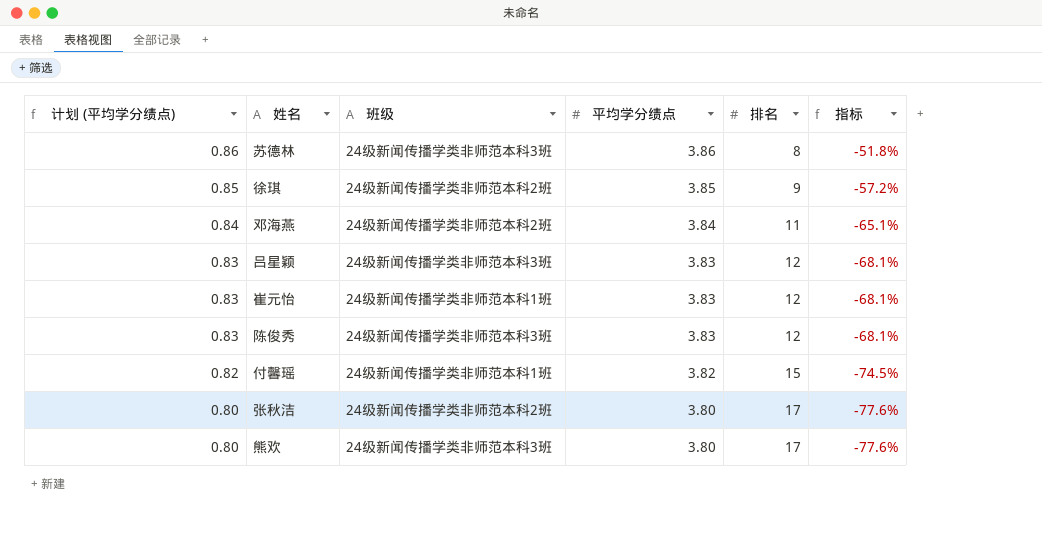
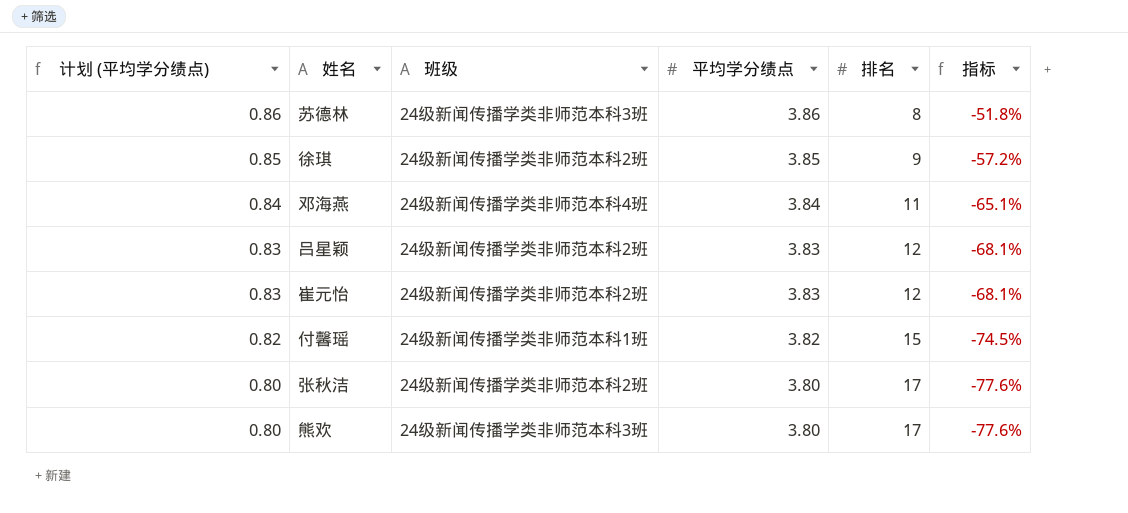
row 陈俊秀: 0.83 | 24级新闻传播学类非师范本科3班 | 3.83 | 12 | -68.1% -> none
邓海燕 | 班级: 24级新闻传播学类非师范本科2班 -> 24级新闻传播学类非师范本科4班
吕星颖 | 班级: 24级新闻传播学类非师范本科3班 -> 24级新闻传播学类非师范本科2班
崔元怡 | 班级: 24级新闻传播学类非师范本科1班 -> 24级新闻传播学类非师范本科2班

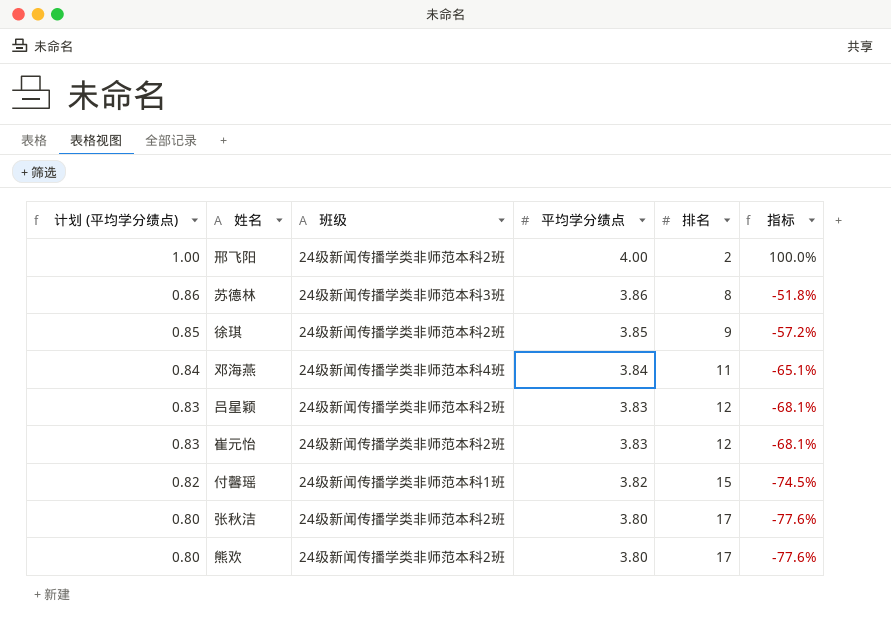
row 邢飞阳: none -> 1.00 | 24级新闻传播学类非师范本科2班 | 4.00 | 2 | 100.0%
熊欢 | 班级: 24级新闻传播学类非师范本科3班 -> 24级新闻传播学类非师范本科2班

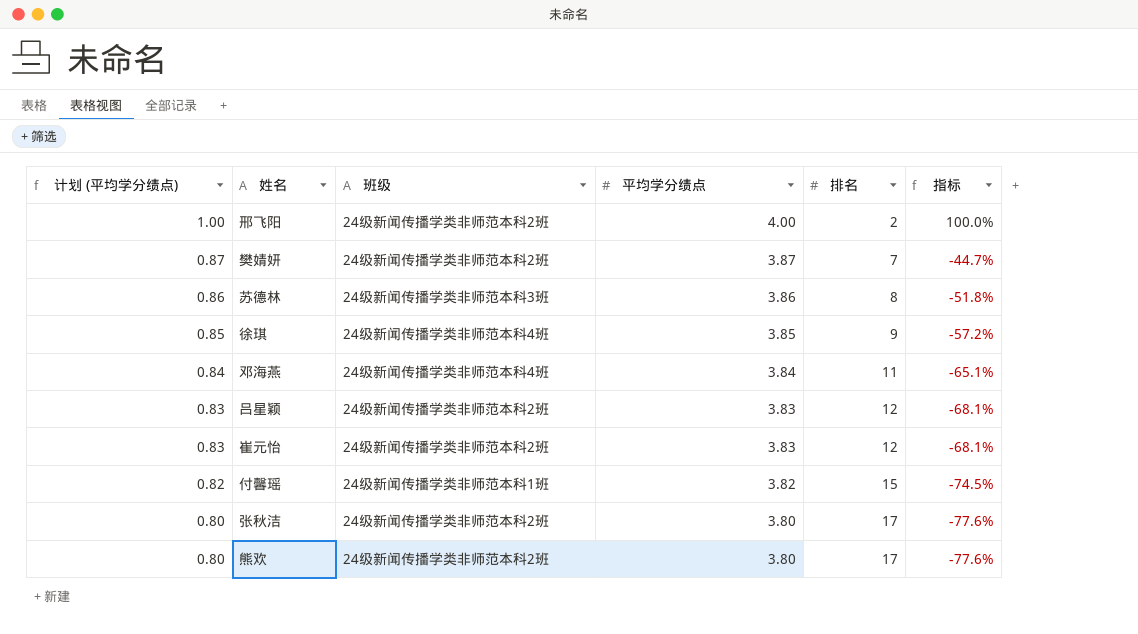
row 樊婧妍: none -> 0.87 | 24级新闻传播学类非师范本科2班 | 3.87 | 7 | -44.7%
徐琪 | 班级: 24级新闻传播学类非师范本科2班 -> 24级新闻传播学类非师范本科4班

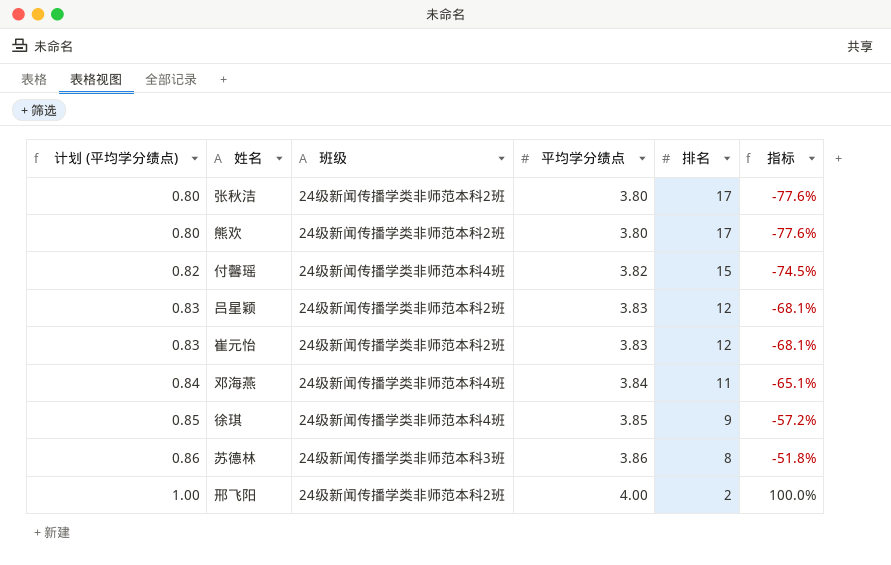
row order: 计划 (平均学分绩点) descending -> 计划 (平均学分绩点) ascending
row 樊婧妍: 0.87 | 24级新闻传播学类非师范本科2班 | 3.87 | 7 | -44.7% -> none
付馨瑶 | 班级: 24级新闻传播学类非师范本科1班 -> 24级新闻传播学类非师范本科4班

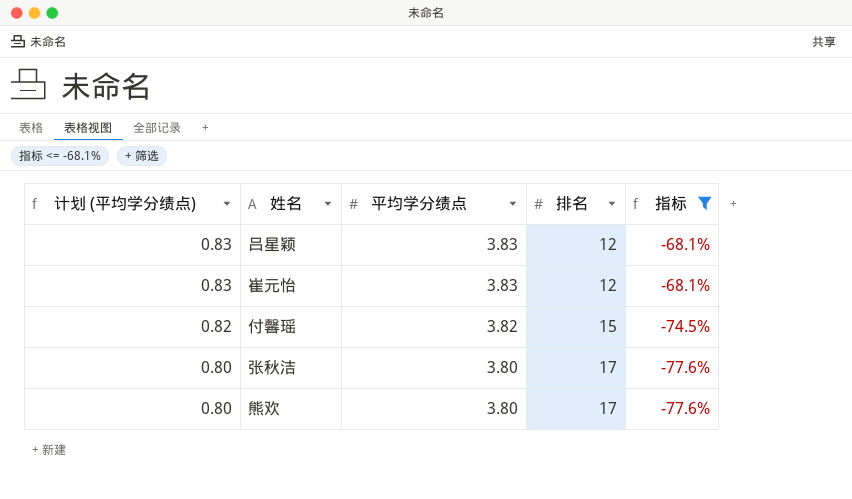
filter: none -> 指标 <= -68.1%
row order: 计划 (平均学分绩点) ascending -> 计划 (平均学分绩点) descending
column 班级 | position: 3 -> none

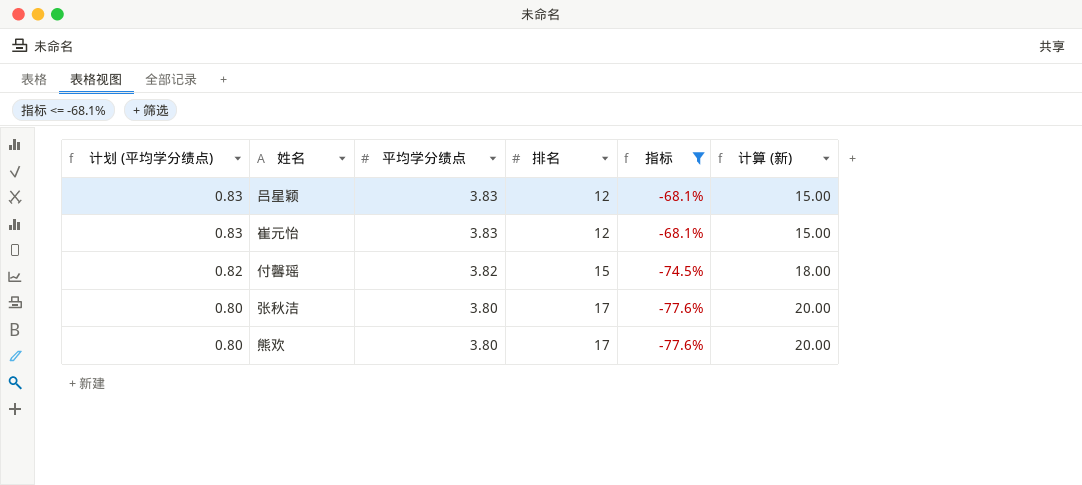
column 计算 (新) | formula: none -> [排名] + 3

